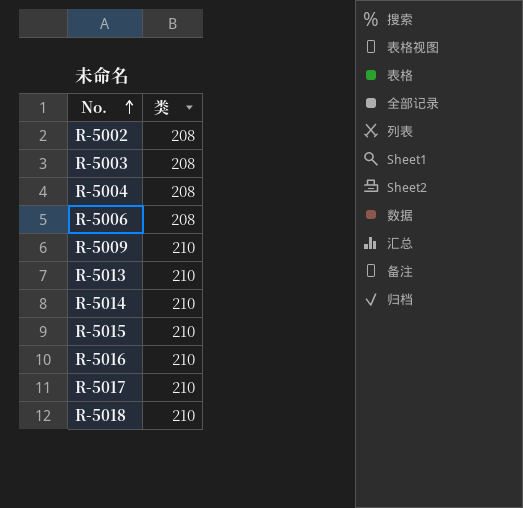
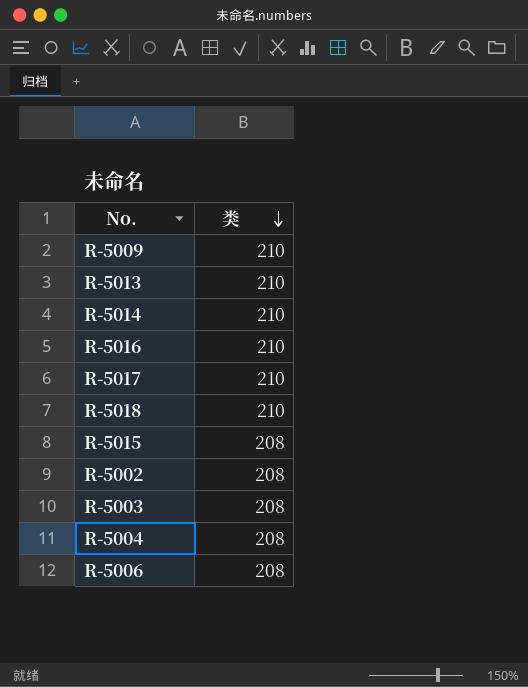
row order: No. ascending -> 类 descending
R-5015 | 类: 210 -> 208

